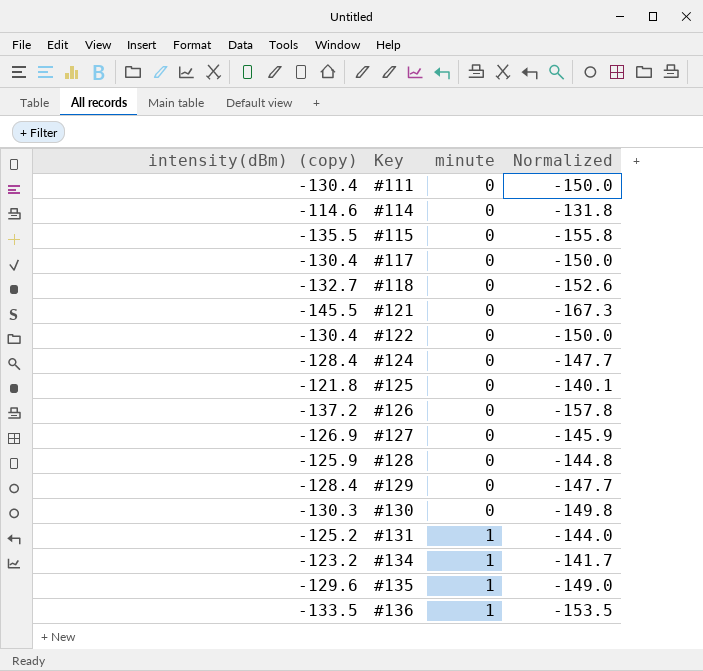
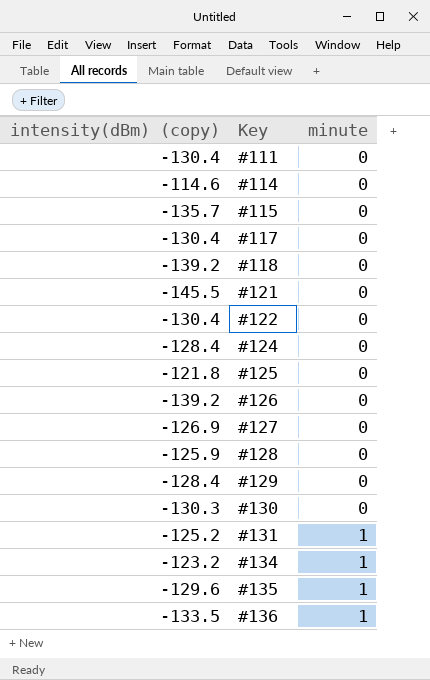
column Normalized | formula: [intensity(dBm) (copy)] * 1.15 -> none
#115 | intensity(dBm) (copy): -135.5 -> -135.7
#118 | intensity(dBm) (copy): -132.7 -> -139.2
#126 | intensity(dBm) (copy): -137.2 -> -139.2

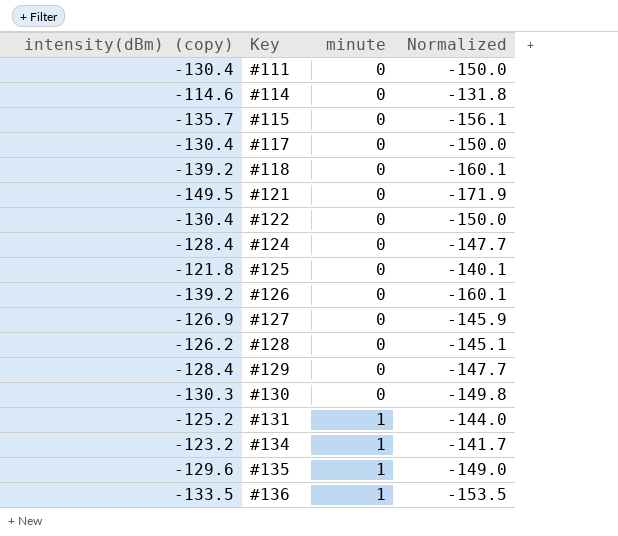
column Normalized | formula: none -> [intensity(dBm) (copy)] * 1.15
#121 | intensity(dBm) (copy): -145.5 -> -149.5
#128 | intensity(dBm) (copy): -125.9 -> -126.2

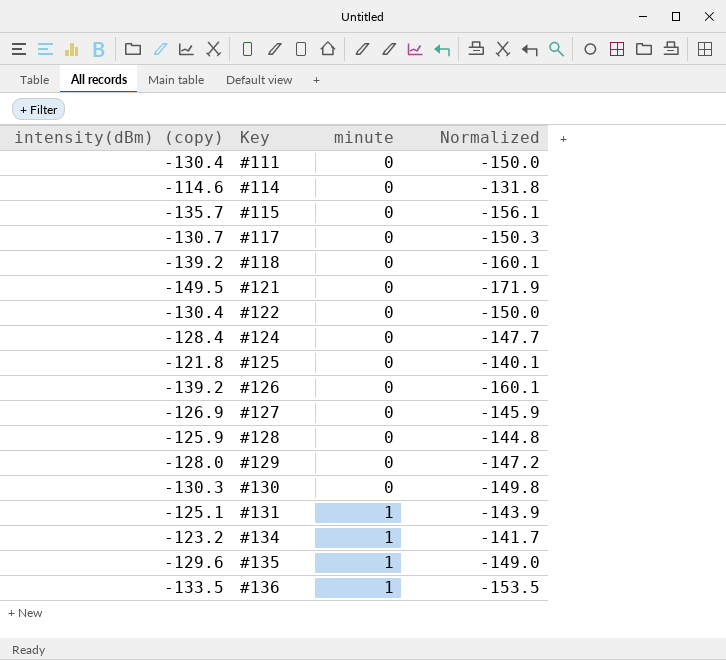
#117 | intensity(dBm) (copy): -130.4 -> -130.7
#117 | Normalized: -150.0 -> -150.3
#128 | intensity(dBm) (copy): -126.2 -> -125.9
#128 | Normalized: -145.1 -> -144.8
#129 | intensity(dBm) (copy): -128.4 -> -128.0
#129 | Normalized: -147.7 -> -147.2
#131 | intensity(dBm) (copy): -125.2 -> -125.1
#131 | Normalized: -144.0 -> -143.9

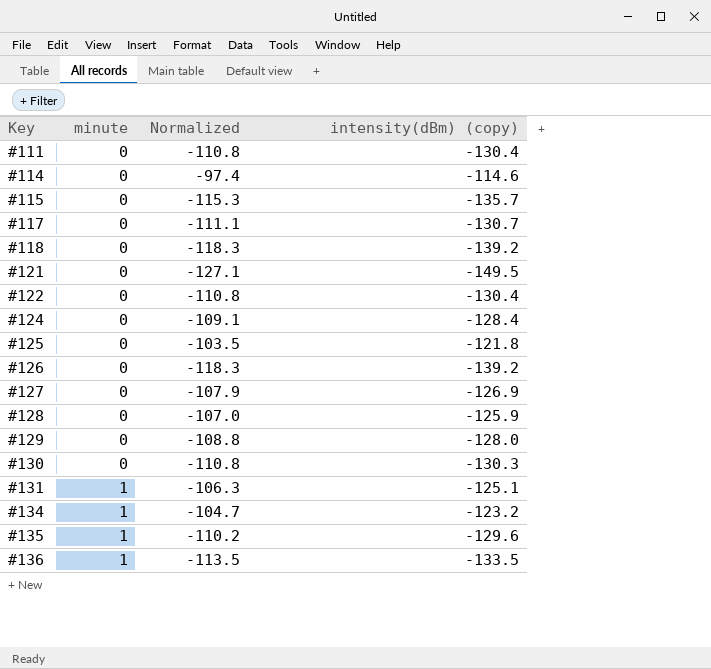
column Normalized | formula: [intensity(dBm) (copy)] * 1.15 -> [intensity(dBm) (copy)] * 0.85
column intensity(dBm) (copy) | position: 1 -> 4

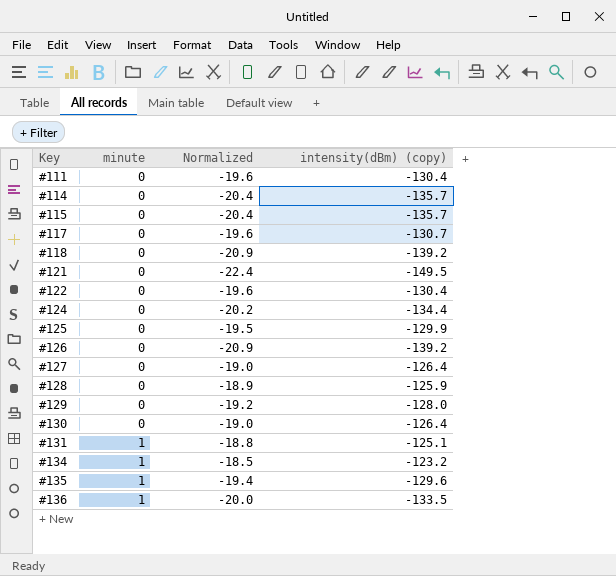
column Normalized | formula: [intensity(dBm) (copy)] * 0.85 -> [intensity(dBm) (copy)] * 0.15
#114 | intensity(dBm) (copy): -114.6 -> -135.7
#124 | intensity(dBm) (copy): -128.4 -> -134.4
#125 | intensity(dBm) (copy): -121.8 -> -129.9
#127 | intensity(dBm) (copy): -126.9 -> -126.4
#130 | intensity(dBm) (copy): -130.3 -> -126.4

